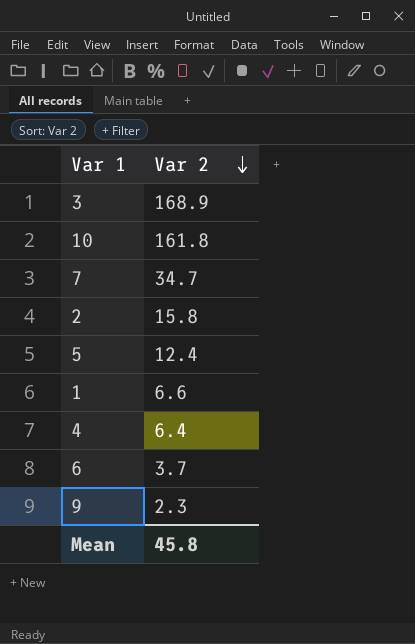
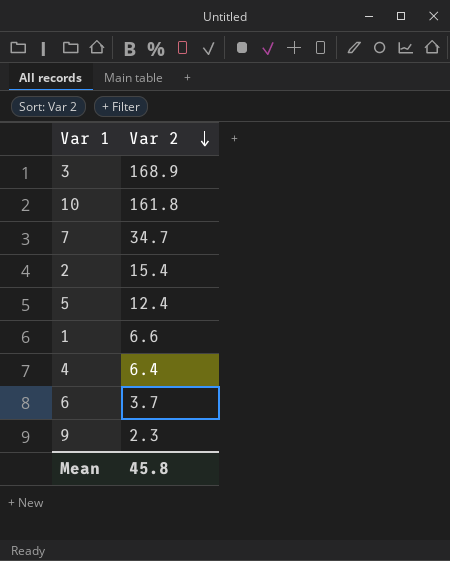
2 | Var 2: 15.8 -> 15.4

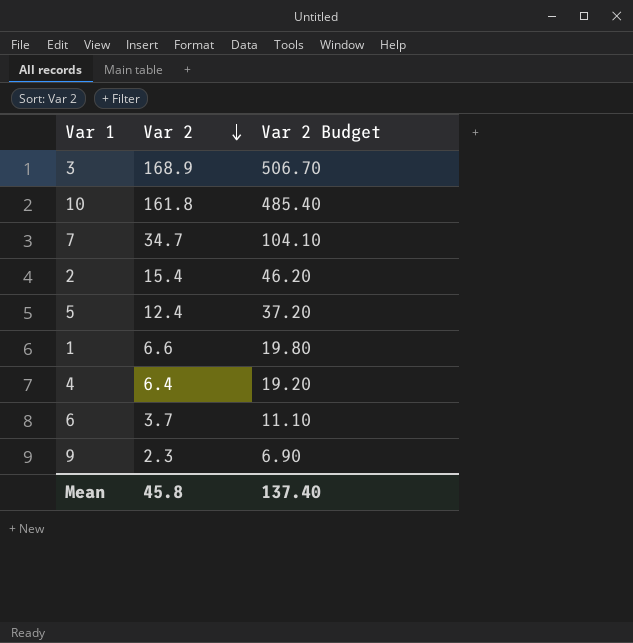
column Var 2 Budget | formula: none -> [Var 2] * 3

